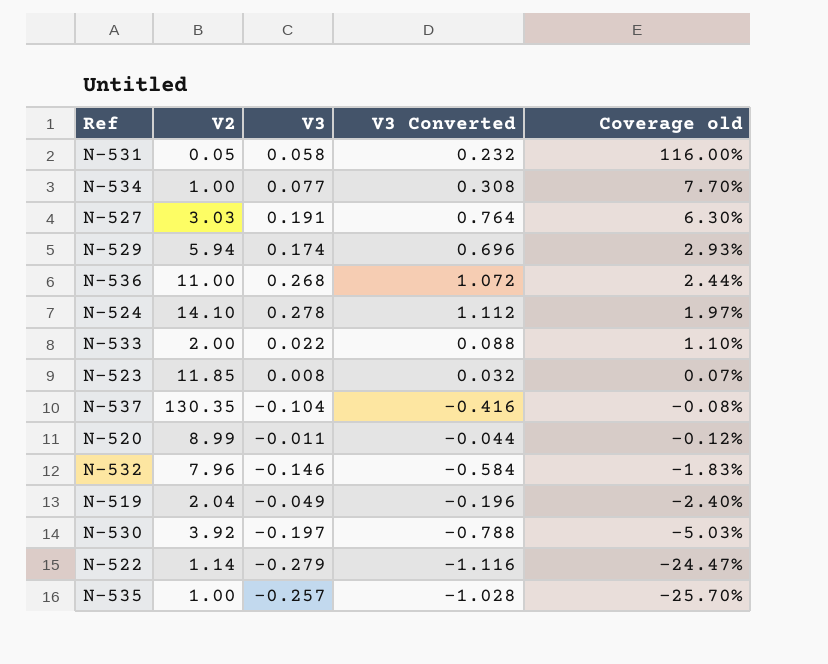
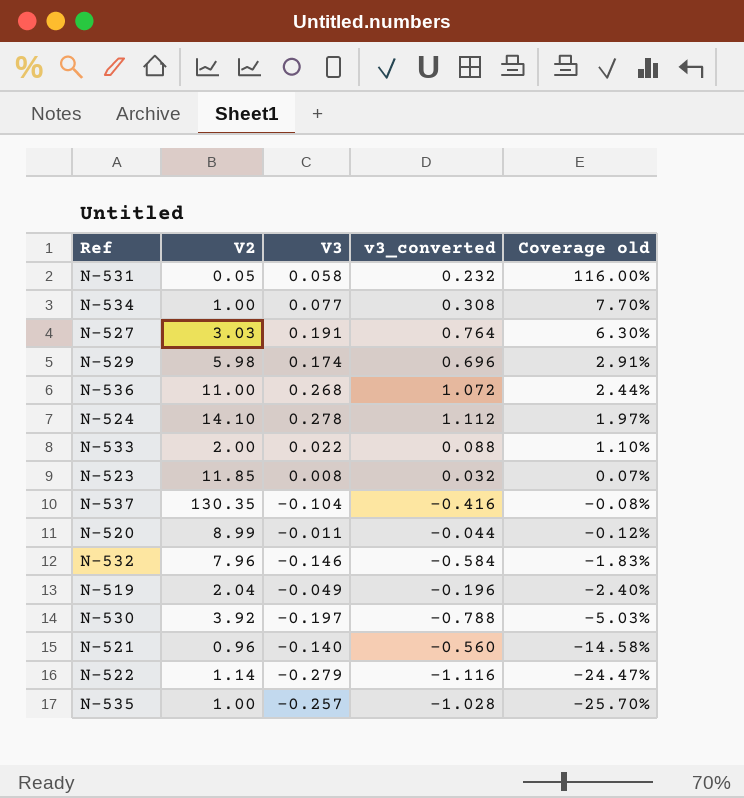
column name: V3 Converted -> v3_converted
N-529 | V2: 5.94 -> 5.98
N-529 | Coverage old: 2.93% -> 2.91%
row N-521: none -> 0.96 | -0.140 | -0.560 | -14.58%

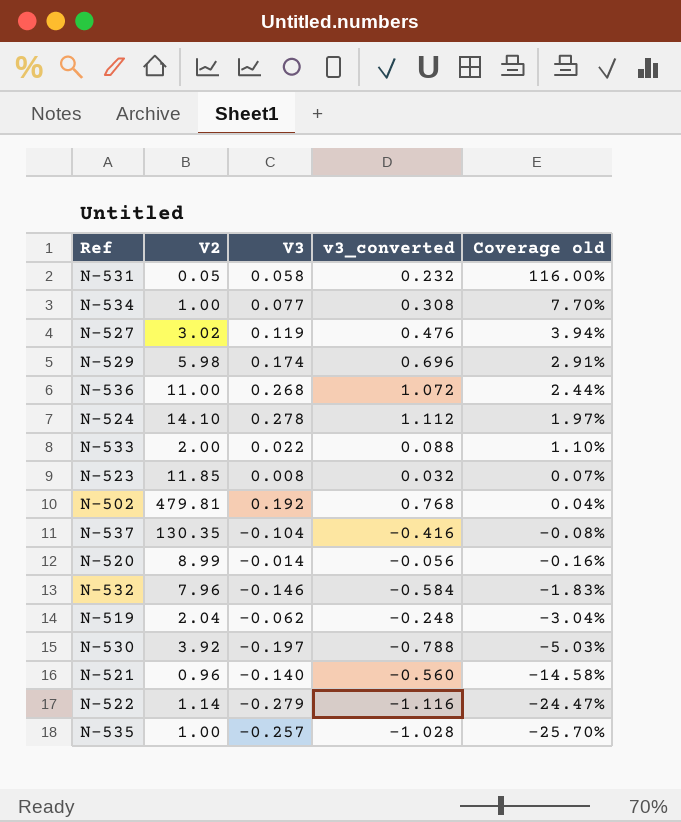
N-527 | V2: 3.03 -> 3.02
N-527 | V3: 0.191 -> 0.119
N-527 | v3_converted: 0.764 -> 0.476
N-527 | Coverage old: 6.30% -> 3.94%
row N-502: none -> 479.81 | 0.192 | 0.768 | 0.04%
N-520 | V3: -0.011 -> -0.014
N-520 | v3_converted: -0.044 -> -0.056
N-520 | Coverage old: -0.12% -> -0.16%
N-519 | V3: -0.049 -> -0.062
N-519 | v3_converted: -0.196 -> -0.248
N-519 | Coverage old: -2.40% -> -3.04%

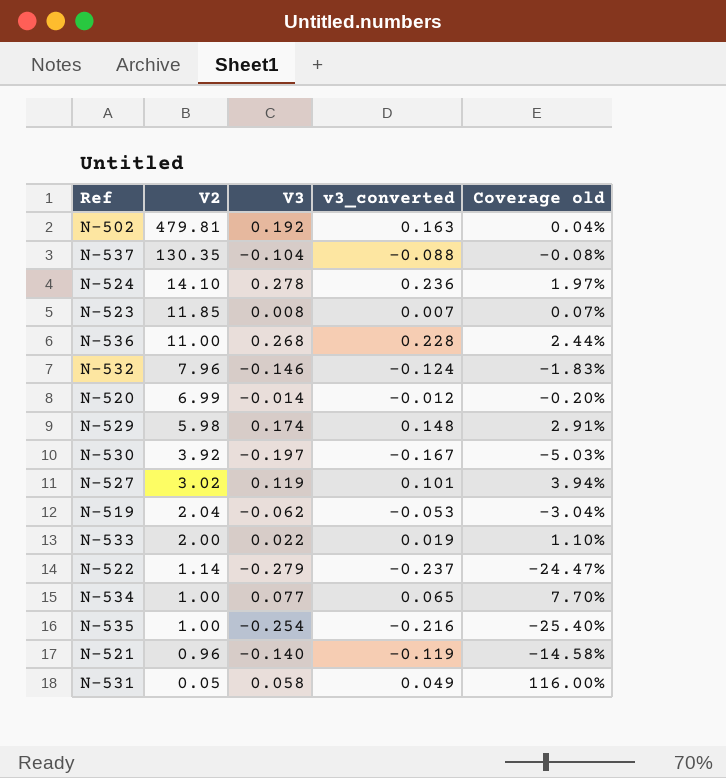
row order: Coverage old descending -> V2 descending
column v3_converted | formula: [V3] * 4 -> [V3] * 0.85
N-520 | V2: 8.99 -> 6.99
N-520 | Coverage old: -0.16% -> -0.20%
N-535 | V3: -0.257 -> -0.254
N-535 | Coverage old: -25.70% -> -25.40%

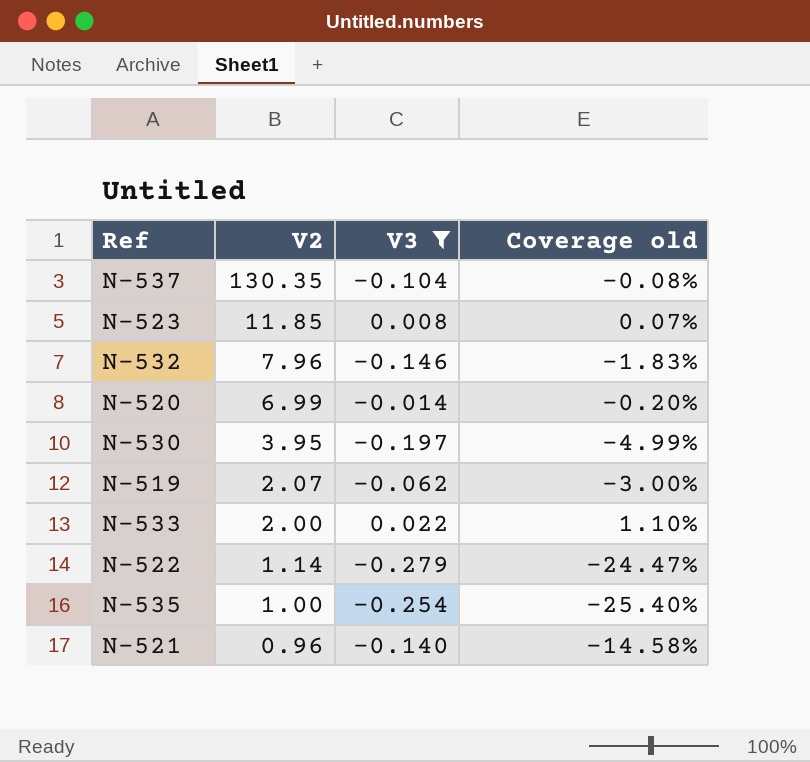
filter: none -> V3 <= 0.022
column v3_converted | formula: [V3] * 0.85 -> none
N-530 | V2: 3.92 -> 3.95
N-530 | Coverage old: -5.03% -> -4.99%
N-519 | V2: 2.04 -> 2.07
N-519 | Coverage old: -3.04% -> -3.00%

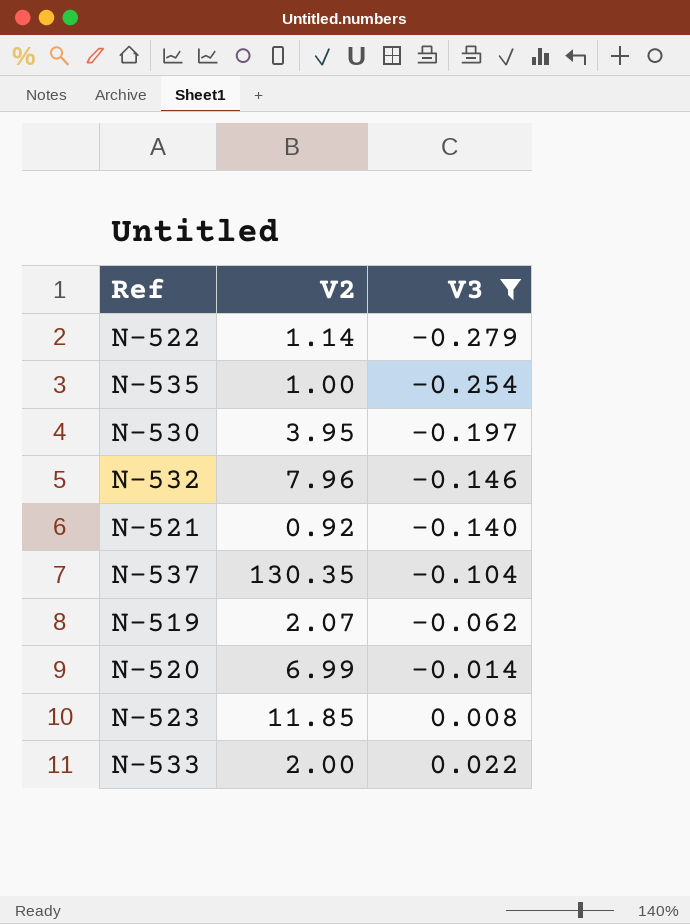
row order: V2 descending -> V3 ascending
column Coverage old | formula: [V3] / [V2] -> none
N-521 | V2: 0.96 -> 0.92

